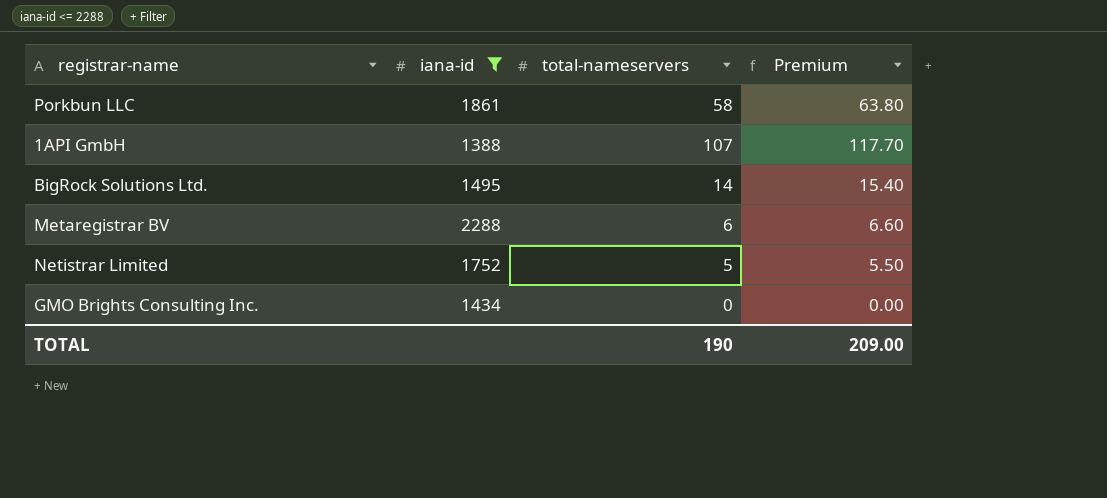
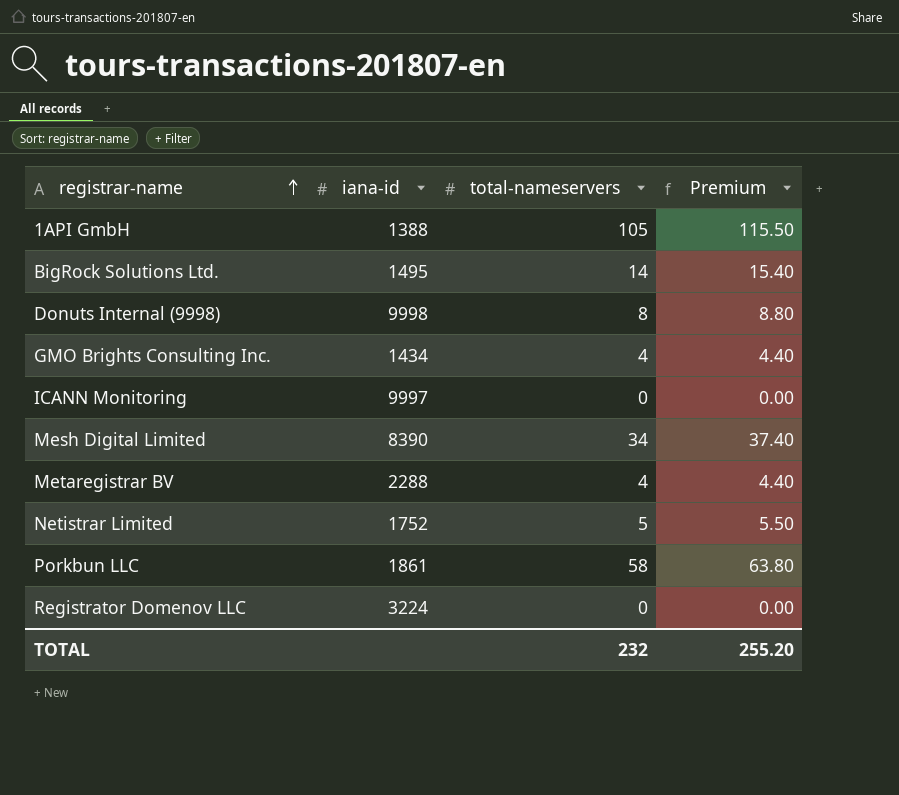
filter: iana-id <= 2288 -> none
row order: none -> registrar-name ascending
1API GmbH | total-nameservers: 107 -> 105
1API GmbH | Premium: 117.70 -> 115.50
GMO Brights Consulting Inc. | total-nameservers: 0 -> 4
GMO Brights Consulting Inc. | Premium: 0.00 -> 4.40
Metaregistrar BV | total-nameservers: 6 -> 4
Metaregistrar BV | Premium: 6.60 -> 4.40
TOTAL | total-nameservers: 190 -> 232
TOTAL | Premium: 209.00 -> 255.20

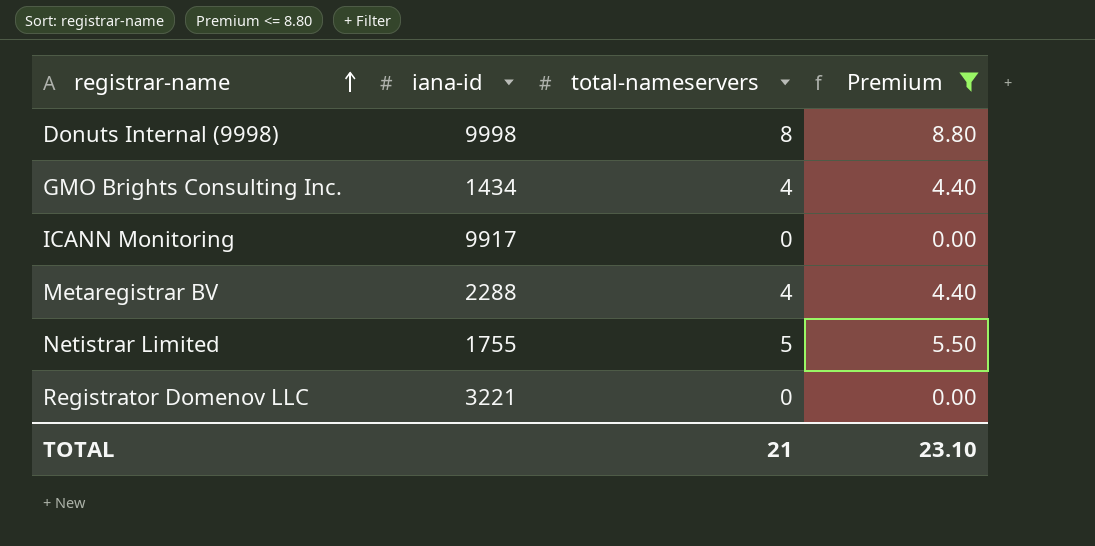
filter: none -> Premium <= 8.80
ICANN Monitoring | iana-id: 9997 -> 9917
Netistrar Limited | iana-id: 1752 -> 1755
Registrator Domenov LLC | iana-id: 3224 -> 3221
TOTAL | total-nameservers: 232 -> 21
TOTAL | Premium: 255.20 -> 23.10

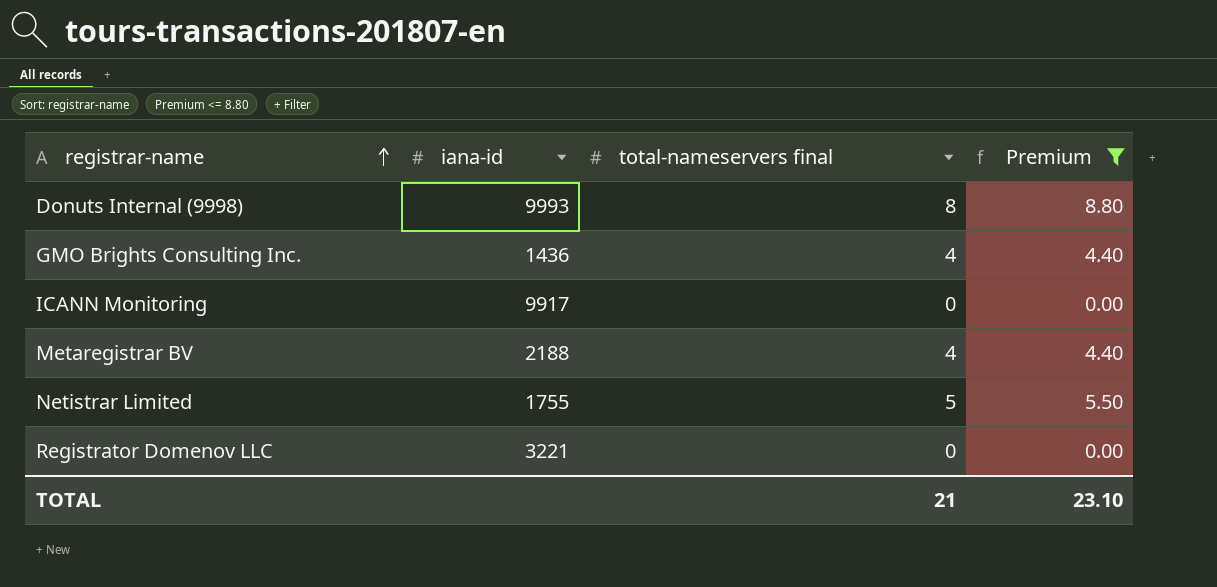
column name: total-nameservers -> total-nameservers final
Donuts Internal (9998) | iana-id: 9998 -> 9993
GMO Brights Consulting Inc. | iana-id: 1434 -> 1436
Metaregistrar BV | iana-id: 2288 -> 2188

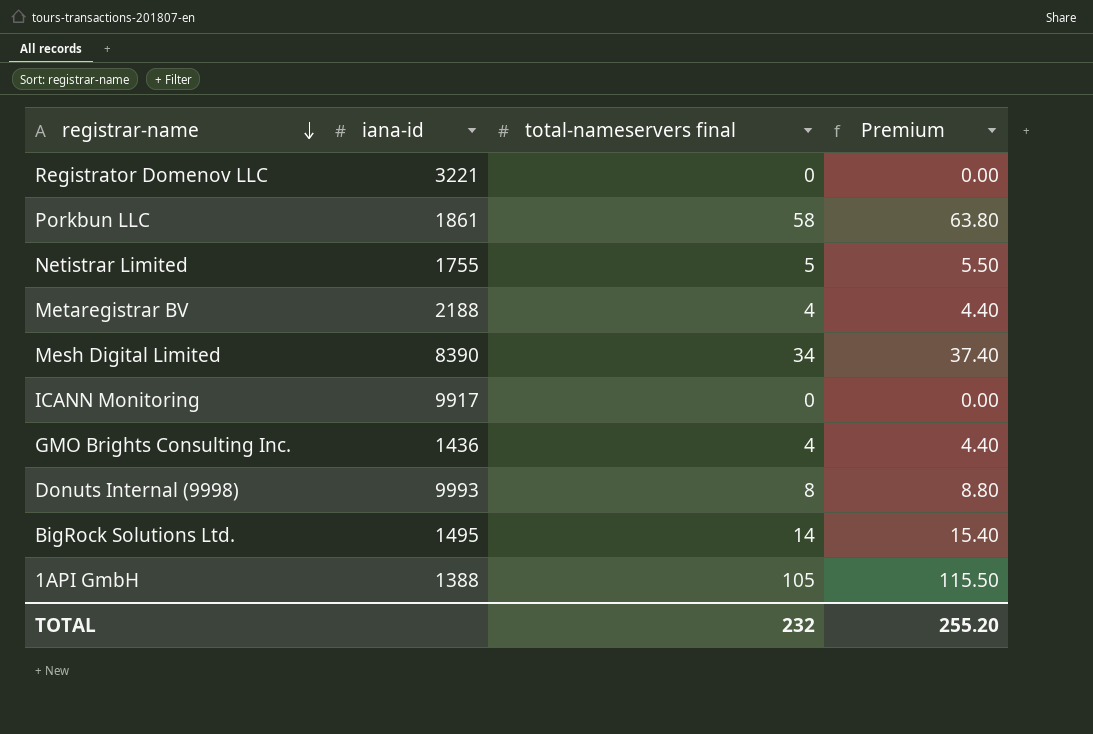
filter: Premium <= 8.80 -> none
row order: registrar-name ascending -> registrar-name descending
TOTAL | total-nameservers final: 21 -> 232
TOTAL | Premium: 23.10 -> 255.20

